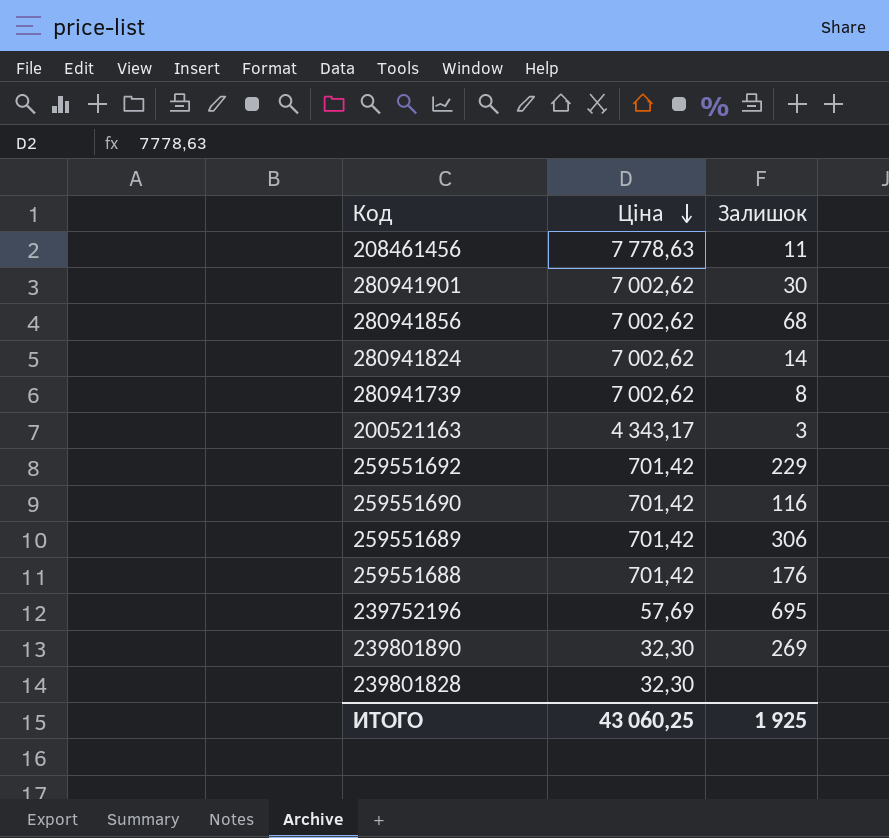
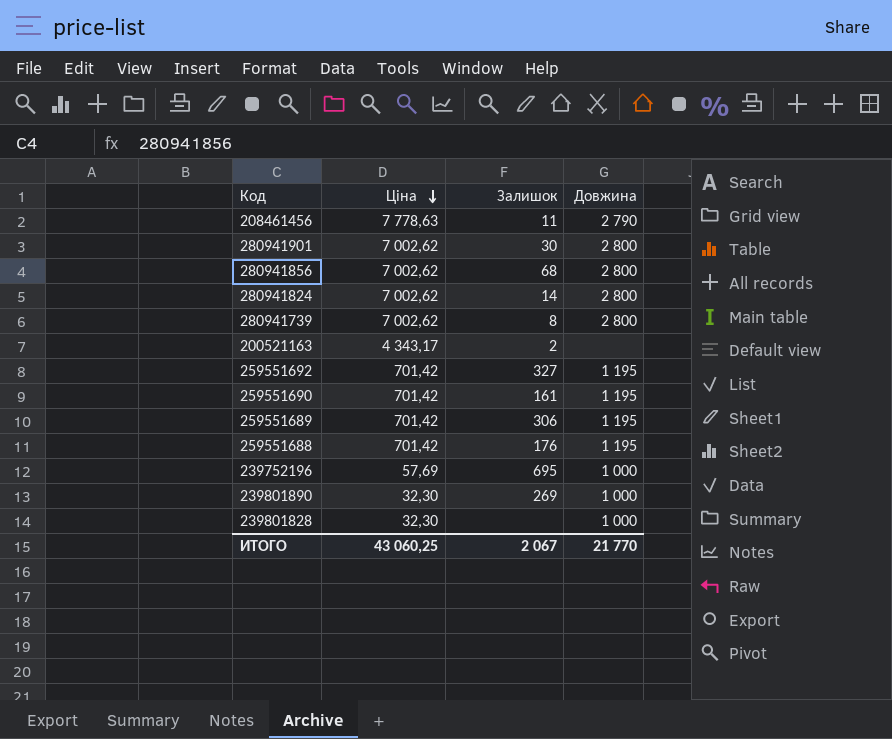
column Довжина | position: none -> 4
200521163 | Залишок: 3 -> 2
259551692 | Залишок: 229 -> 327
259551690 | Залишок: 116 -> 161
ИТОГО | Залишок: 1 925 -> 2 067

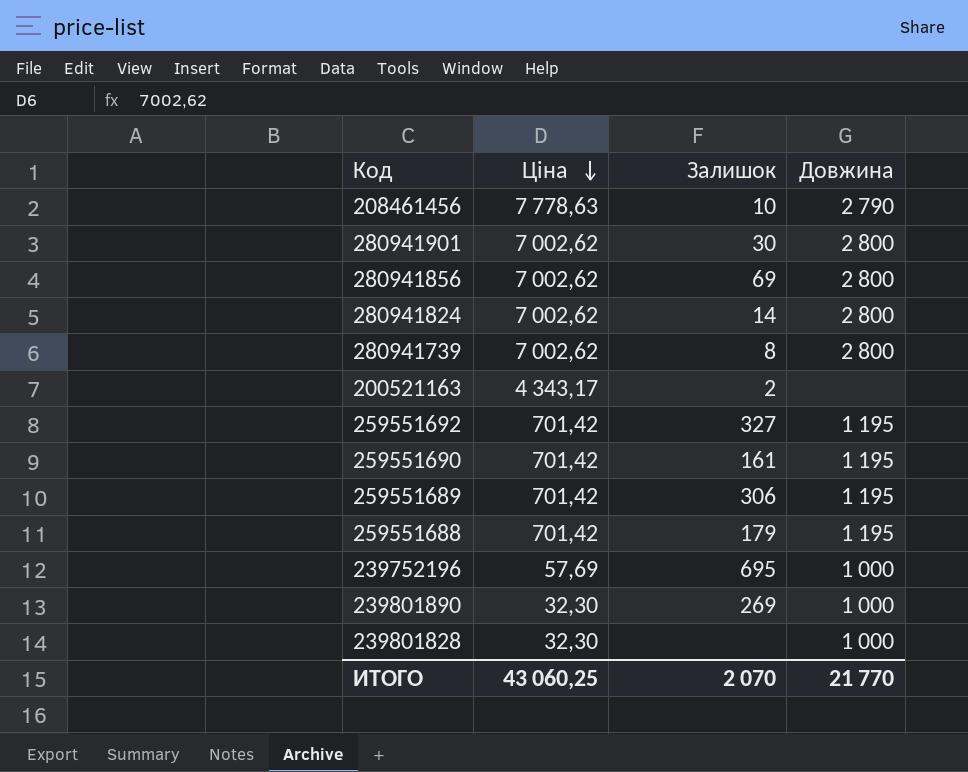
208461456 | Залишок: 11 -> 10
280941856 | Залишок: 68 -> 69
259551688 | Залишок: 176 -> 179
ИТОГО | Залишок: 2 067 -> 2 070

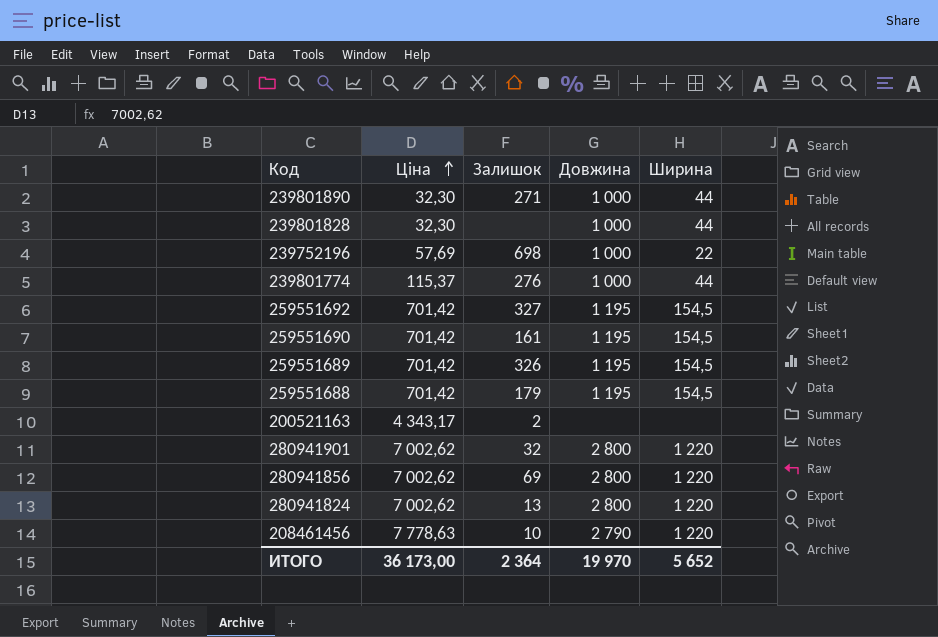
row order: Ціна descending -> Ціна ascending
column Ширина | position: none -> 5
row 280941739: 7 002,62 | 8 | 2 800 -> none
239801890 | Залишок: 269 -> 271
239752196 | Залишок: 695 -> 698
row 239801774: none -> 115,37 | 276 | 1 000 | 44
259551689 | Залишок: 306 -> 326
280941901 | Залишок: 30 -> 32
280941824 | Залишок: 14 -> 13
ИТОГО | Ціна: 43 060,25 -> 36 173,00
ИТОГО | Залишок: 2 070 -> 2 364
ИТОГО | Довжина: 21 770 -> 19 970

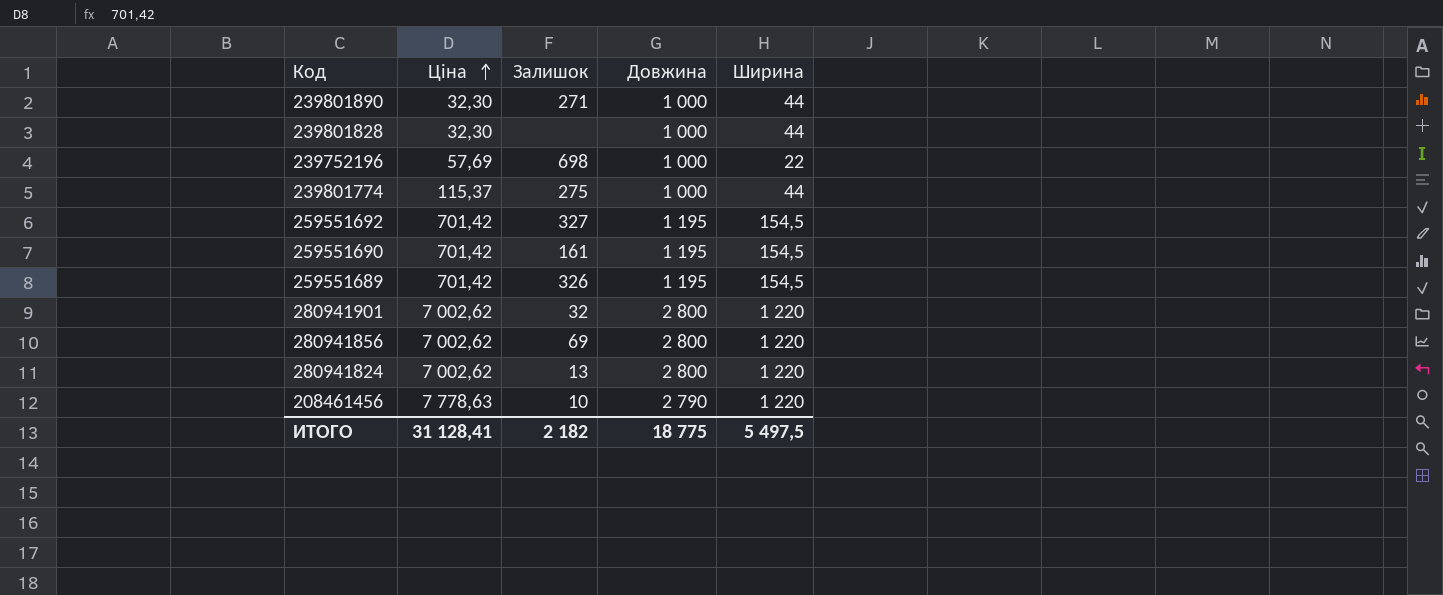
row 259551688: 701,42 | 179 | 1 195 | 154,5 -> none
row 200521163: 4 343,17 | 2 | none | none -> none
239801774 | Залишок: 276 -> 275
ИТОГО | Ціна: 36 173,00 -> 31 128,41
ИТОГО | Залишок: 2 364 -> 2 182
ИТОГО | Довжина: 19 970 -> 18 775
ИТОГО | Ширина: 5 652 -> 5 497,5

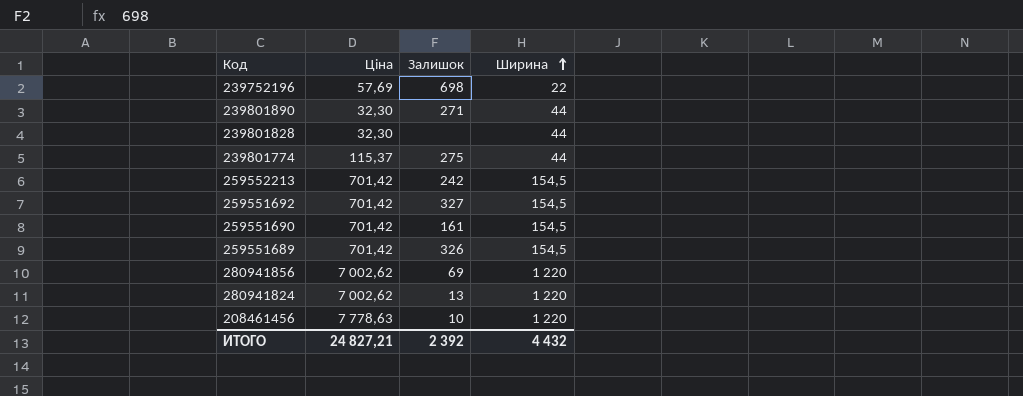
row order: Ціна ascending -> Ширина ascending
column Довжина | position: 4 -> none
row 280941901: 7 002,62 | 32 | 2 800 | 1 220 -> none
row 259552213: none -> 701,42 | 242 | 154,5
ИТОГО | Ціна: 31 128,41 -> 24 827,21
ИТОГО | Залишок: 2 182 -> 2 392
ИТОГО | Ширина: 5 497,5 -> 4 432

